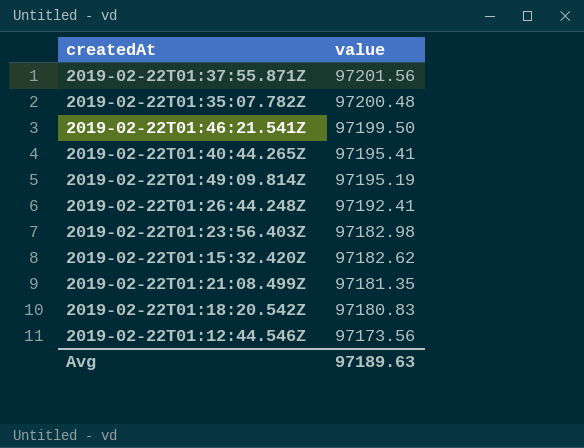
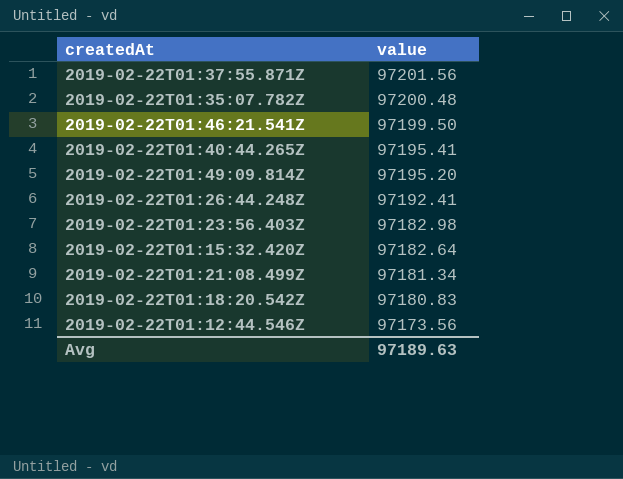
2019-02-22T01:49:09.814Z | value: 97195.19 -> 97195.20
2019-02-22T01:15:32.420Z | value: 97182.62 -> 97182.64
2019-02-22T01:21:08.499Z | value: 97181.35 -> 97181.34

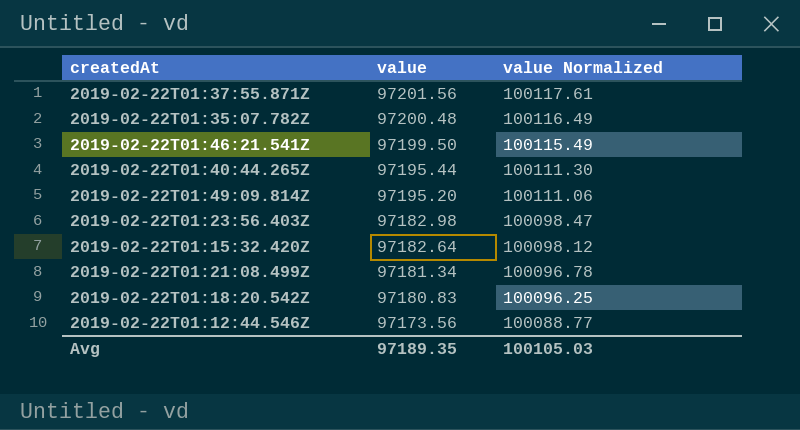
column value Normalized | formula: none -> [value] * 1.03
row 2019-02-22T01:26:44.248Z: 97192.41 -> none
2019-02-22T01:40:44.265Z | value: 97195.41 -> 97195.44
Avg | value: 97189.63 -> 97189.35

